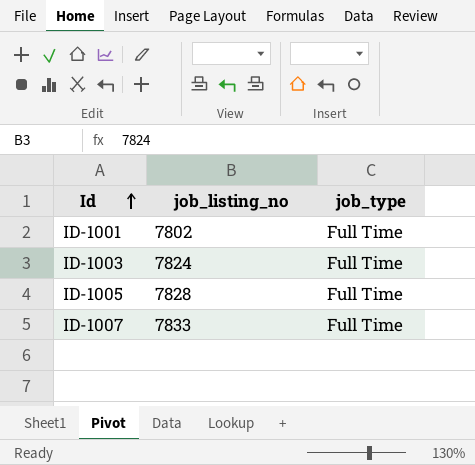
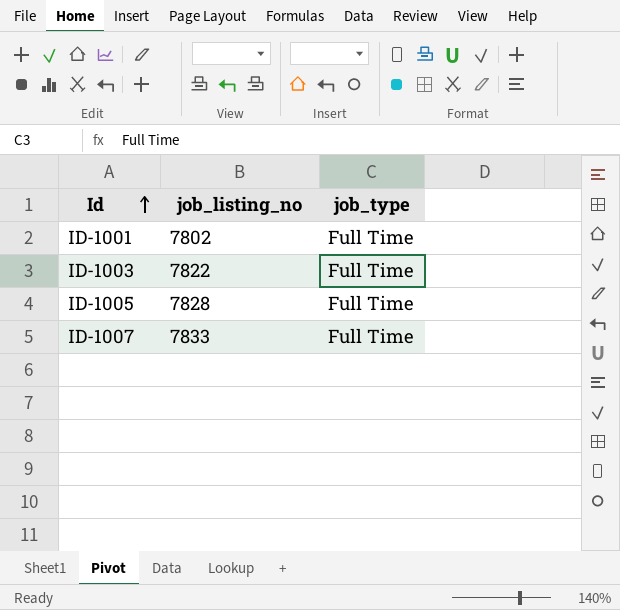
ID-1003 | job_listing_no: 7824 -> 7822

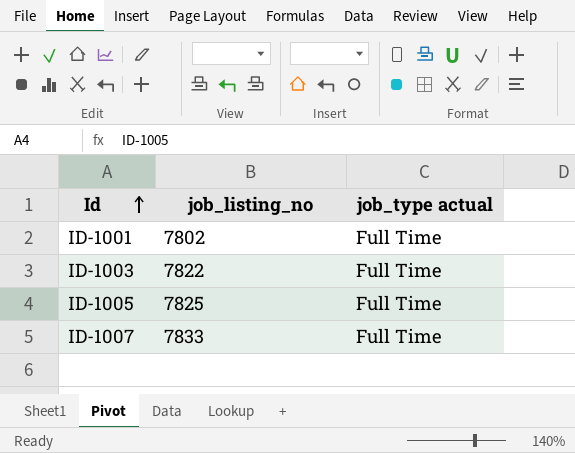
column name: job_type -> job_type actual
ID-1005 | job_listing_no: 7828 -> 7825

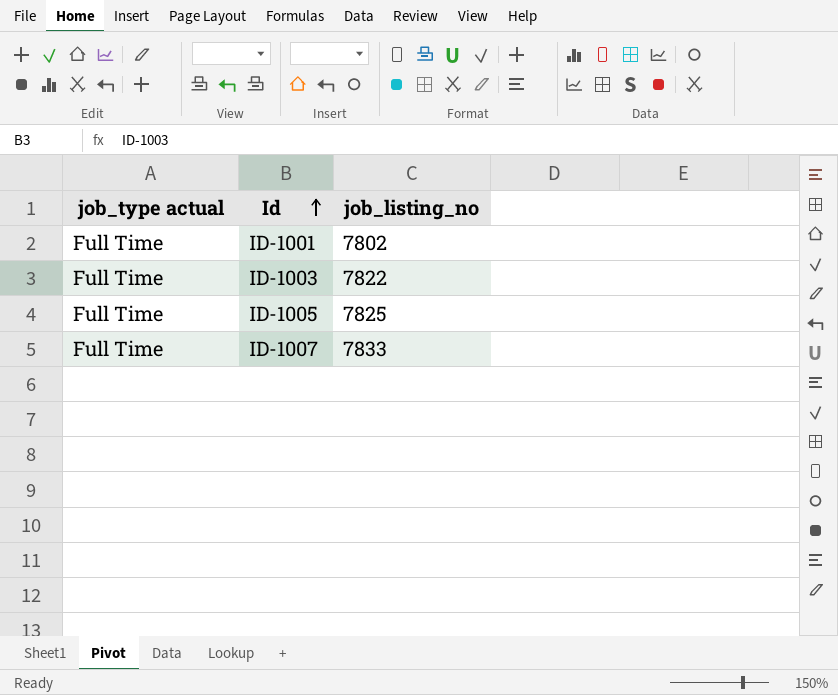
column job_type actual | position: 3 -> 1

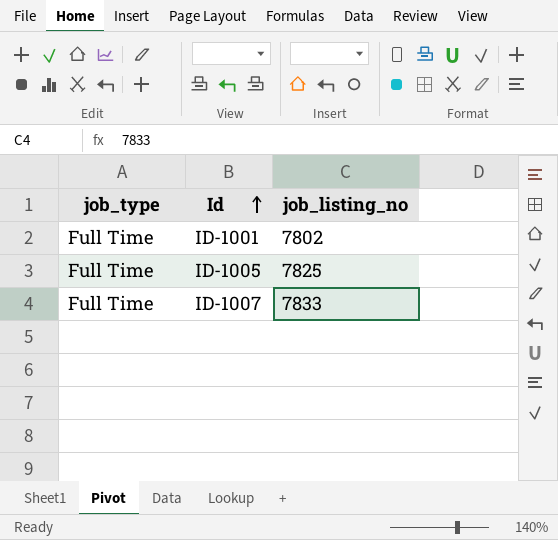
column name: job_type actual -> job_type
row ID-1003: Full Time | 7822 -> none

